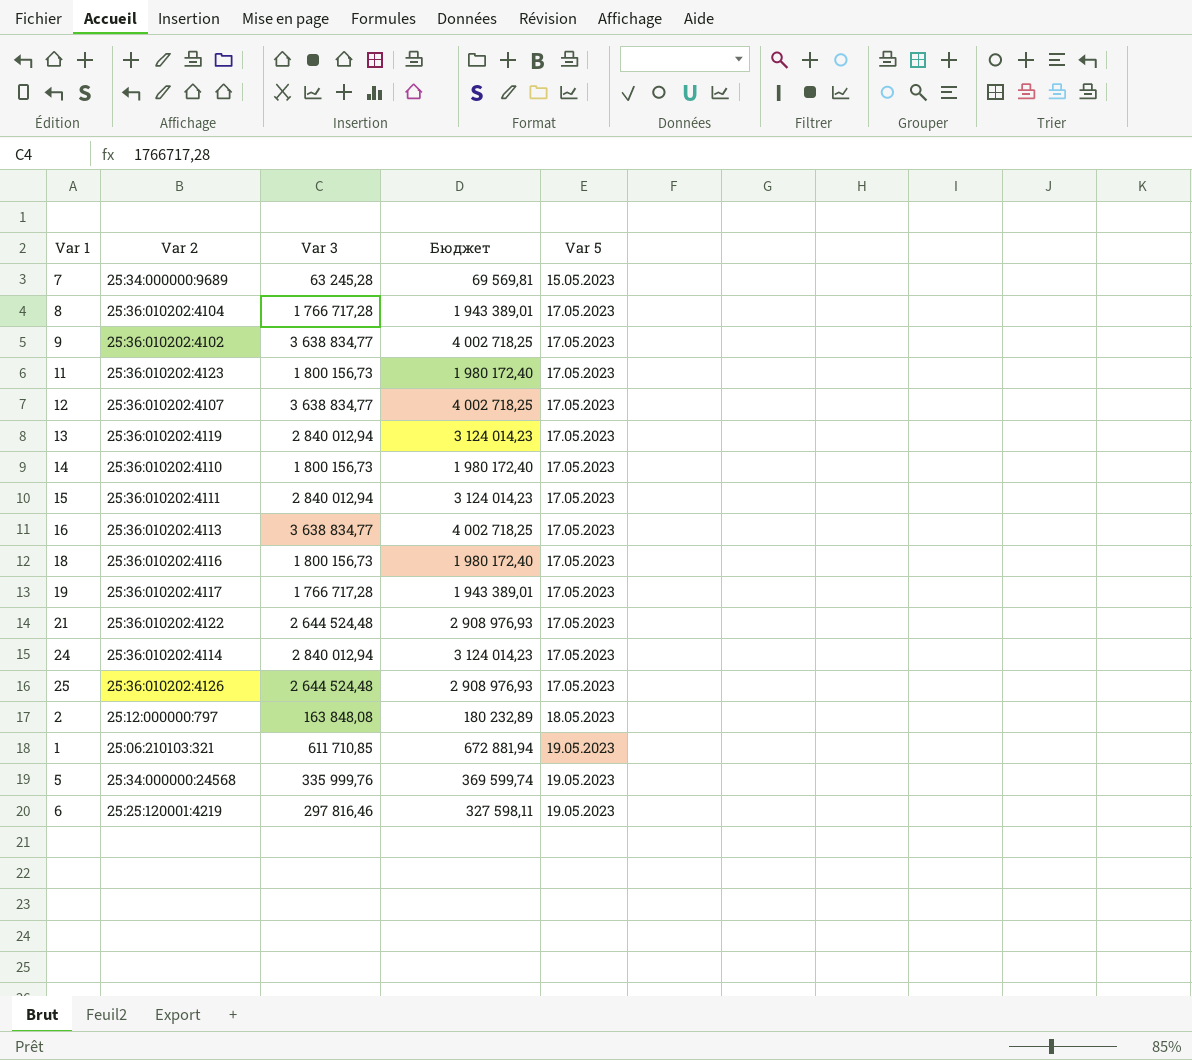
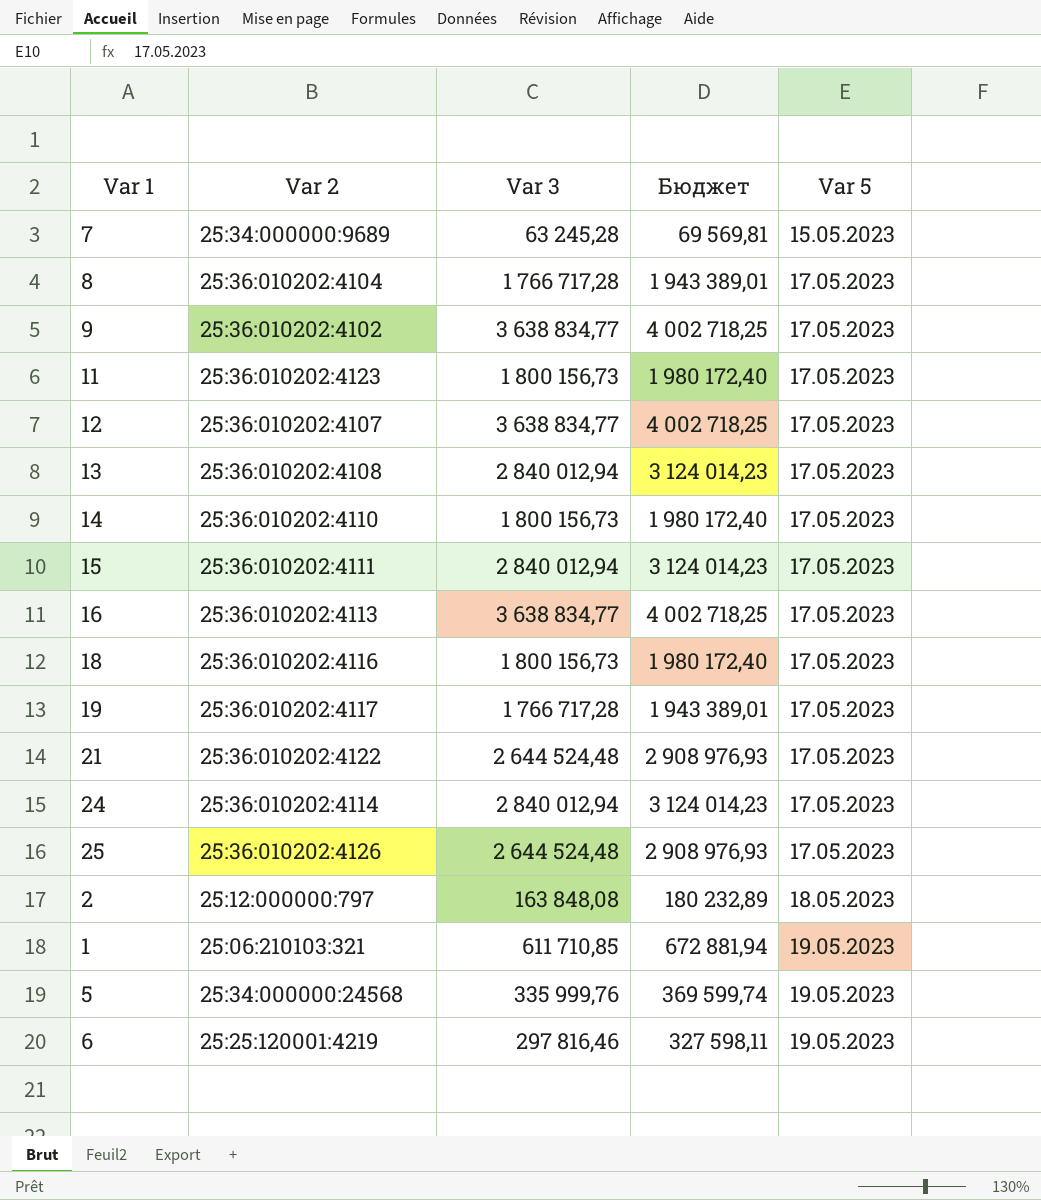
13 | Var 2: 25:36:010202:4119 -> 25:36:010202:4108

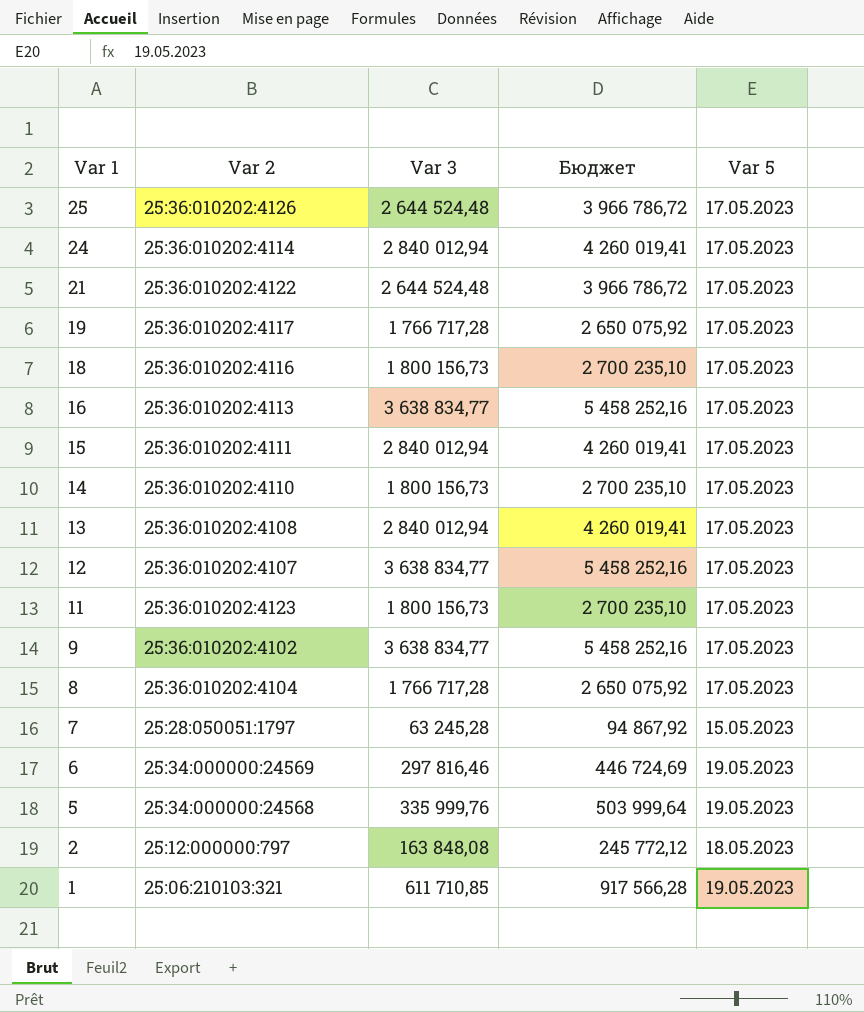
row order: Var 5 ascending -> Var 1 descending
column Бюджет | formula: [Var 3] * 1,1 -> [Var 3] * 1,5
7 | Var 2: 25:34:000000:9689 -> 25:28:050051:1797
6 | Var 2: 25:25:120001:4219 -> 25:34:000000:24569

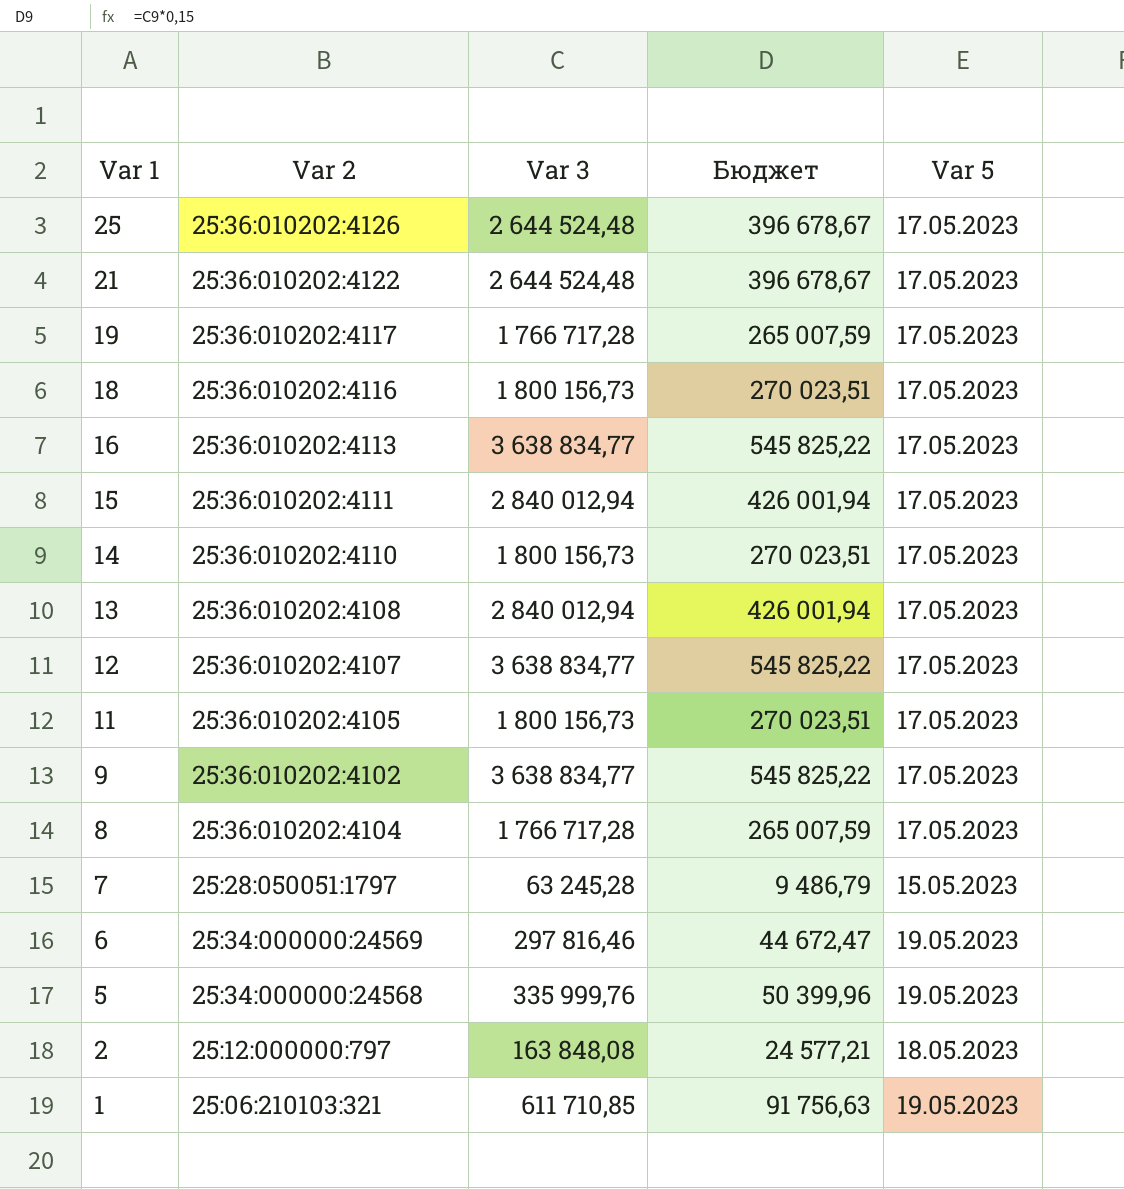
column Бюджет | formula: [Var 3] * 1,5 -> [Var 3] * 0,15
row 24: 25:36:010202:4114 | 2 840 012,94 | 4 260 019,41 | 17.05.2023 -> none
11 | Var 2: 25:36:010202:4123 -> 25:36:010202:4105

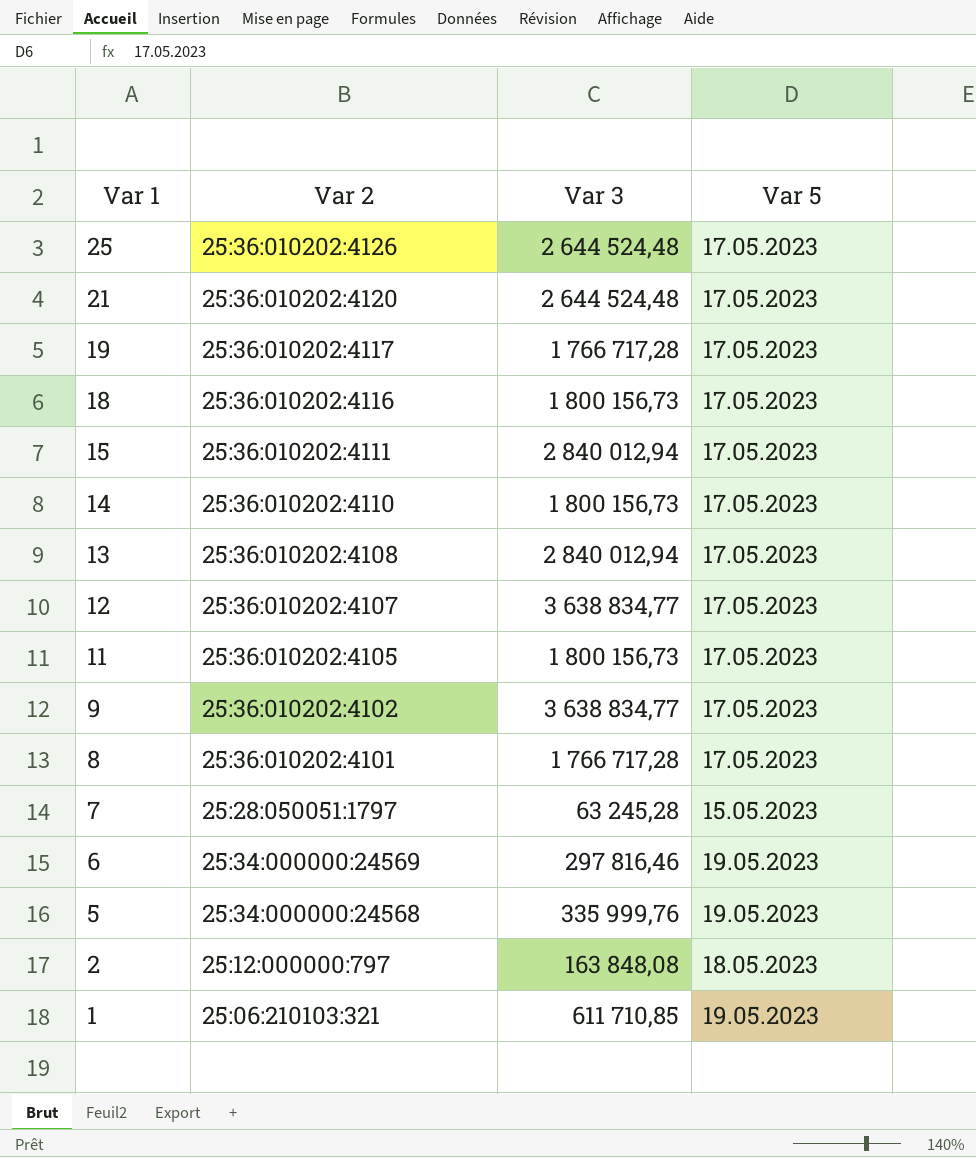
column Бюджет | formula: [Var 3] * 0,15 -> none
row 16: 25:36:010202:4113 | 3 638 834,77 | 545 825,22 | 17.05.2023 -> none
21 | Var 2: 25:36:010202:4122 -> 25:36:010202:4120
8 | Var 2: 25:36:010202:4104 -> 25:36:010202:4101

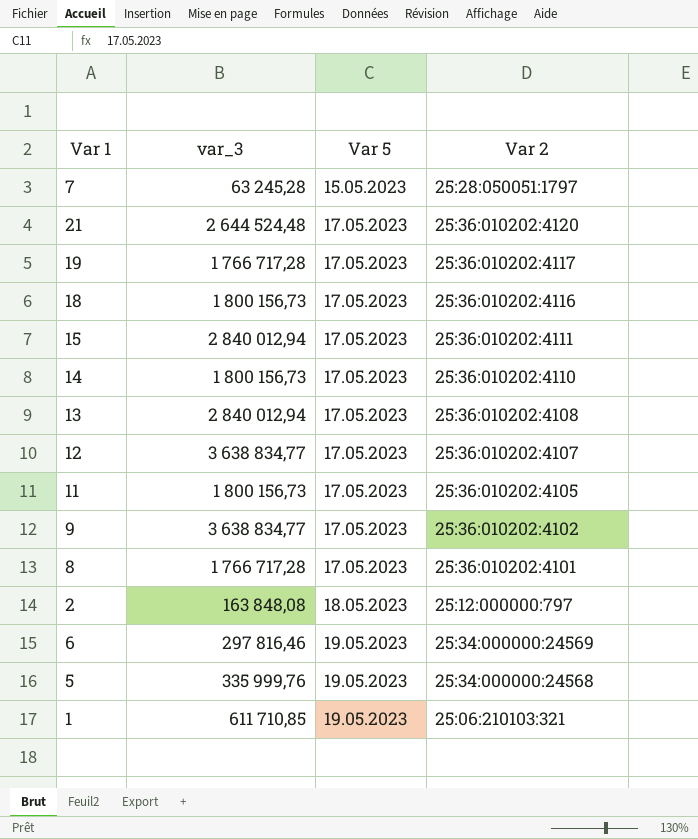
row order: Var 1 descending -> Var 5 ascending
column name: Var 3 -> var_3
column Var 2 | position: 2 -> 4
row 25: 25:36:010202:4126 | 2 644 524,48 | 17.05.2023 -> none

